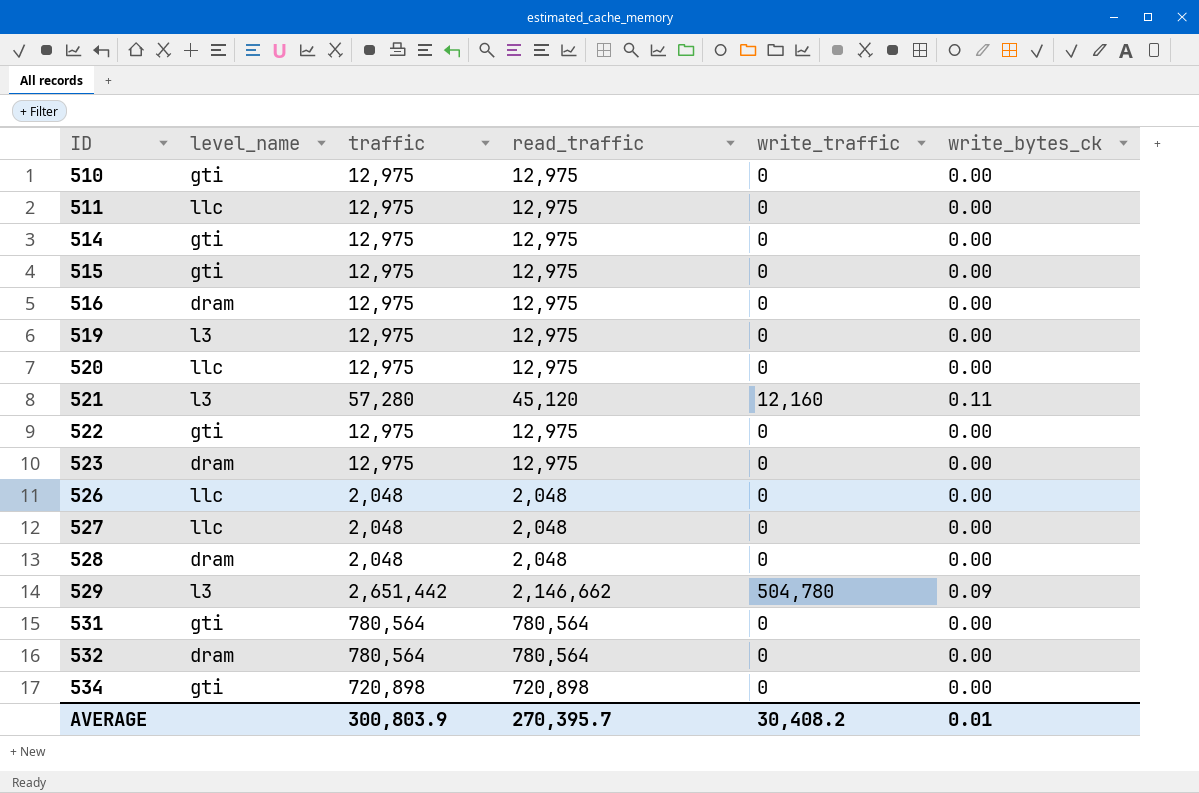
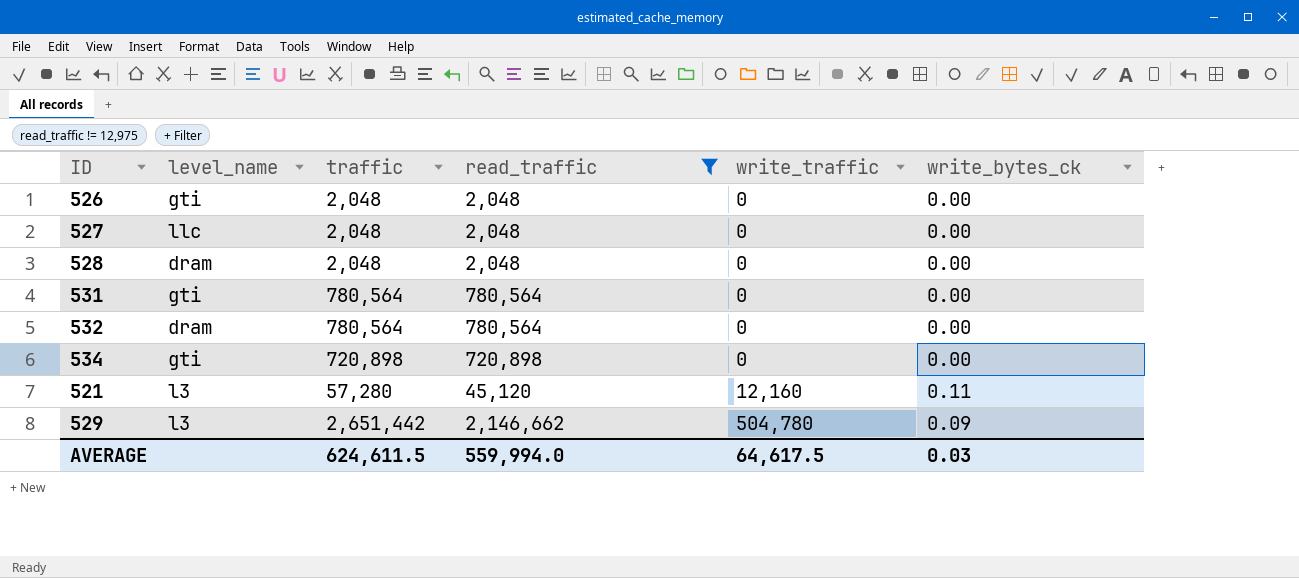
filter: none -> read_traffic != 12,975
row order: ID ascending -> write_traffic ascending
526 | level_name: llc -> gti
AVERAGE | traffic: 300,803.9 -> 624,611.5
AVERAGE | read_traffic: 270,395.7 -> 559,994.0
AVERAGE | write_traffic: 30,408.2 -> 64,617.5
AVERAGE | write_bytes_ck: 0.01 -> 0.03

